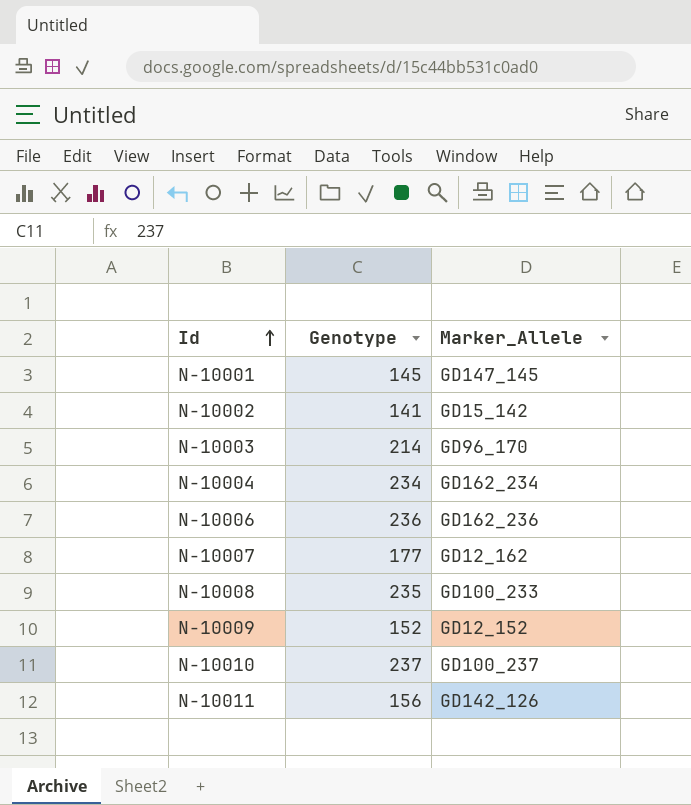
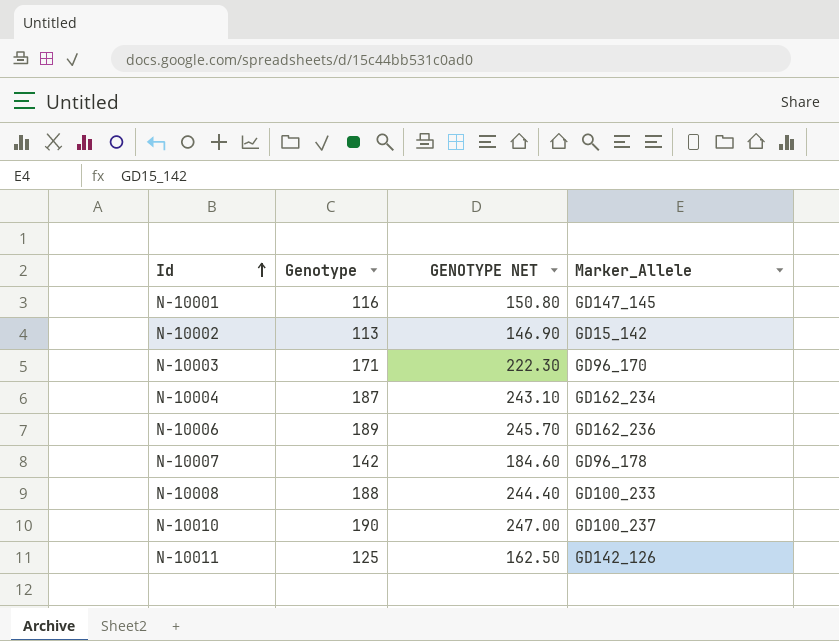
column GENOTYPE NET | formula: none -> [Genotype] * 1.3
row N-10009: 152 | GD12_152 -> none
N-10001 | Genotype: 145 -> 116
N-10002 | Genotype: 141 -> 113
N-10003 | Genotype: 214 -> 171
N-10004 | Genotype: 234 -> 187
N-10006 | Genotype: 236 -> 189
N-10007 | Genotype: 177 -> 142
N-10007 | Marker_Allele: GD12_162 -> GD96_178
N-10008 | Genotype: 235 -> 188
N-10010 | Genotype: 237 -> 190
N-10011 | Genotype: 156 -> 125

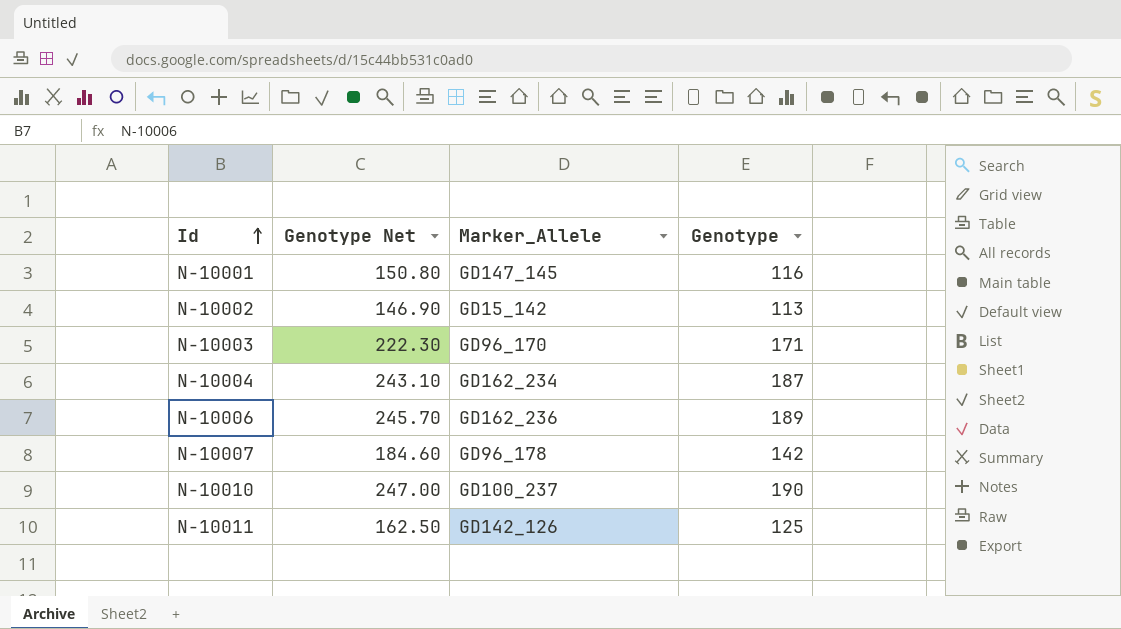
column name: GENOTYPE NET -> Genotype Net
column Genotype | position: 2 -> 4
row N-10008: 188 | 244.40 | GD100_233 -> none

